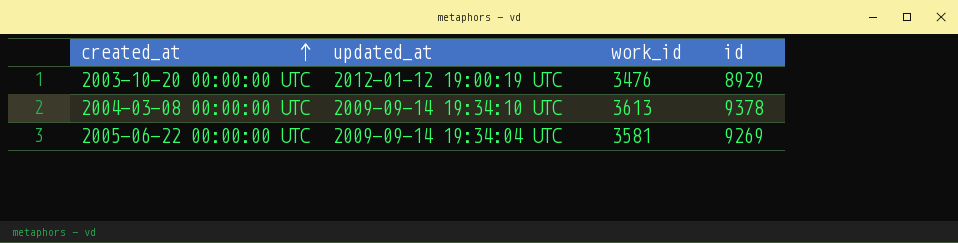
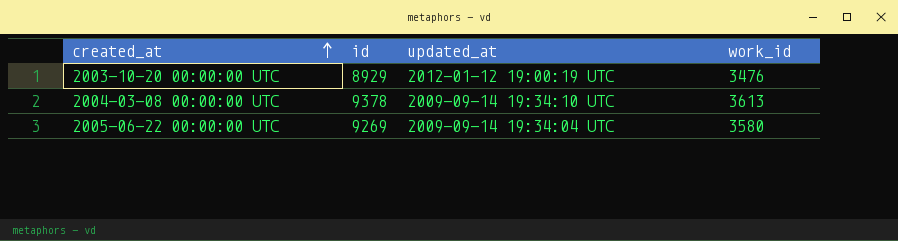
column id | position: 4 -> 2
2005-06-22 00:00:00 UTC | work_id: 3581 -> 3580

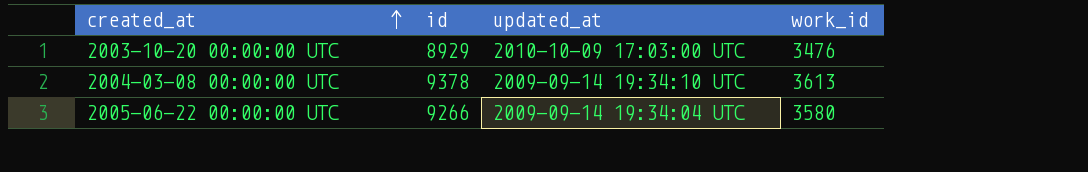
2003-10-20 00:00:00 UTC | updated_at: 2012-01-12 19:00:19 UTC -> 2010-10-09 17:03:00 UTC
2005-06-22 00:00:00 UTC | id: 9269 -> 9266

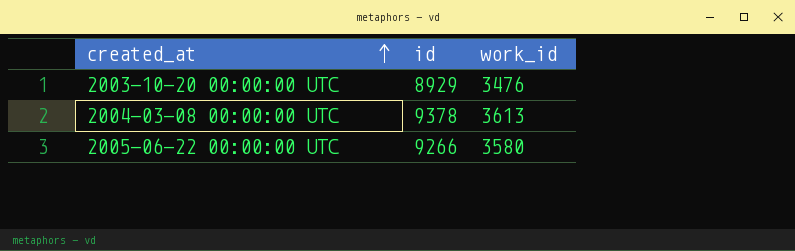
column updated_at | position: 3 -> none

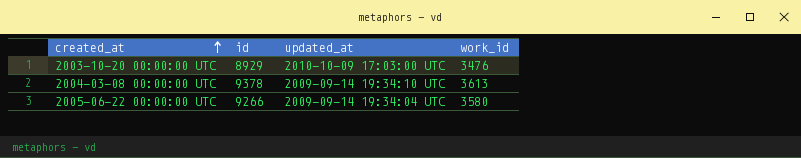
column updated_at | position: none -> 3

